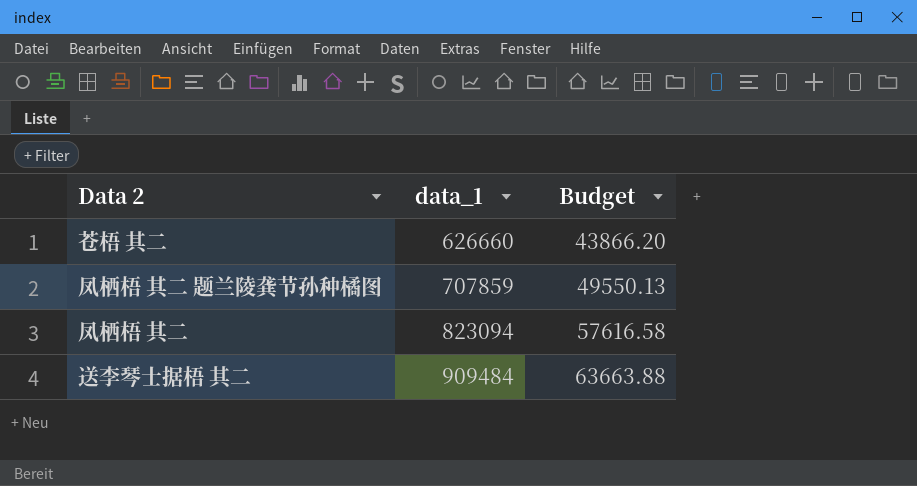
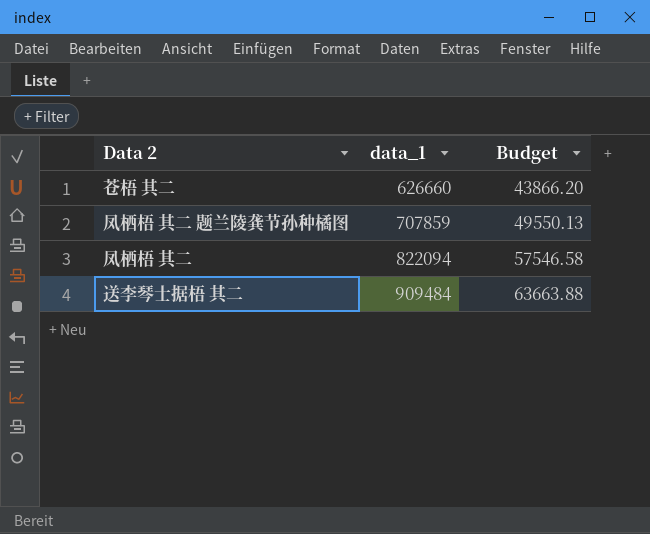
凤栖梧 其二 | data_1: 823094 -> 822094
凤栖梧 其二 | Budget: 57616.58 -> 57546.58

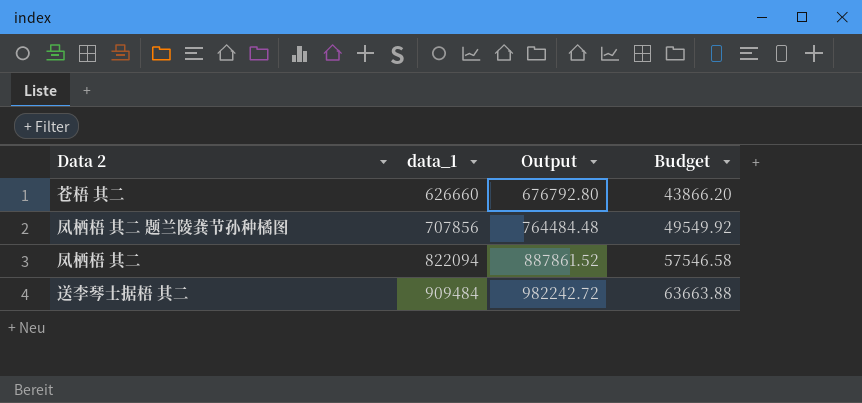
column Output | formula: none -> [data_1] * 1.08
凤栖梧 其二 题兰陵龚节孙种橘图 | data_1: 707859 -> 707856
凤栖梧 其二 题兰陵龚节孙种橘图 | Budget: 49550.13 -> 49549.92

